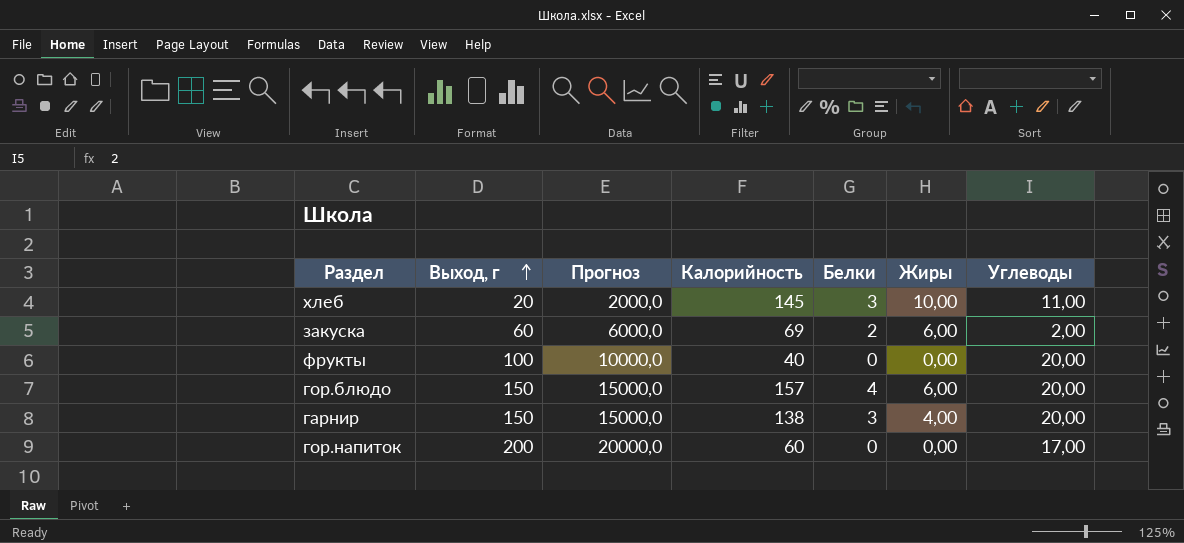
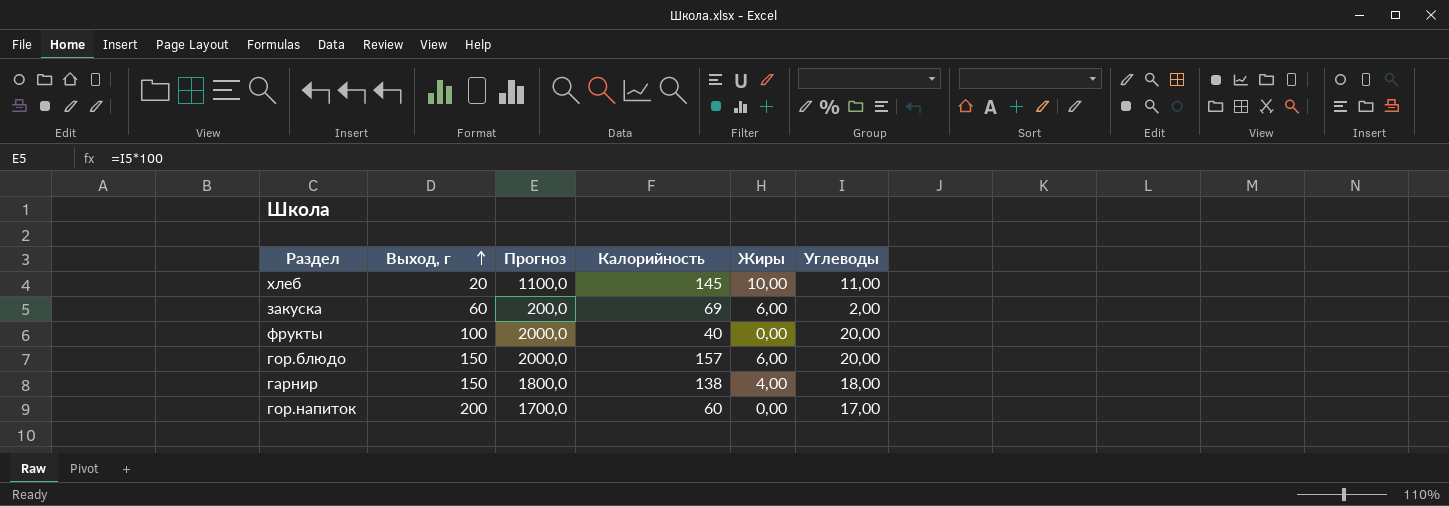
column Белки | position: 5 -> none
column Прогноз | formula: [Выход, г] * 100 -> [Углеводы] * 100
гарнир | Углеводы: 20,00 -> 18,00

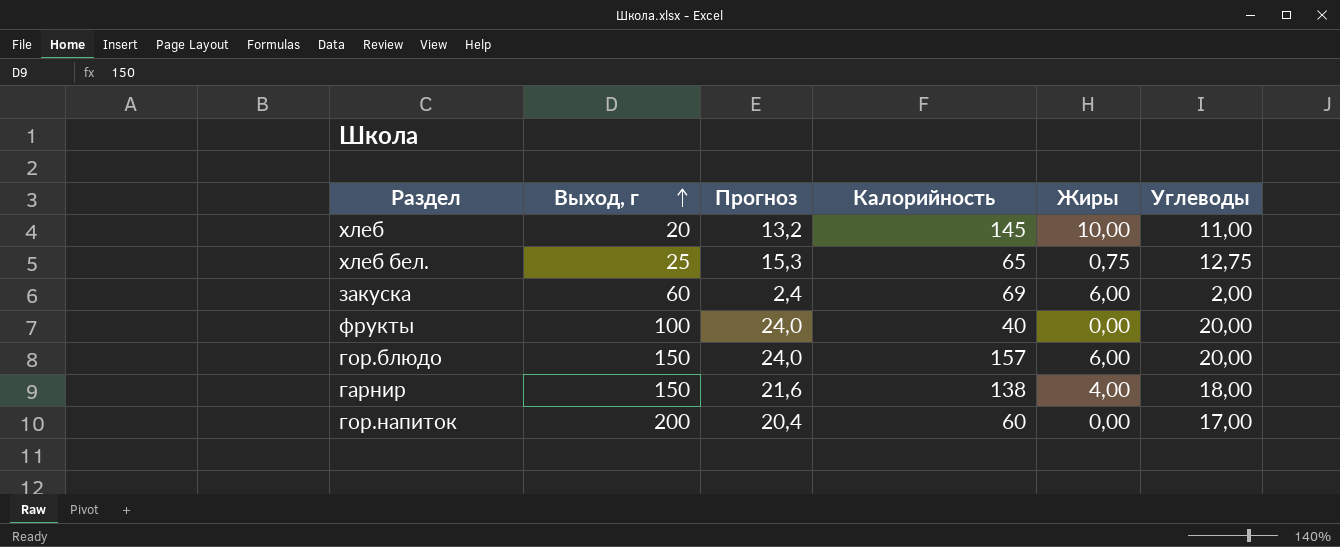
column Прогноз | formula: [Углеводы] * 100 -> [Углеводы] * 1,2
row хлеб бел.: none -> 25 | 15,3 | 65 | 0,75 | 12,75

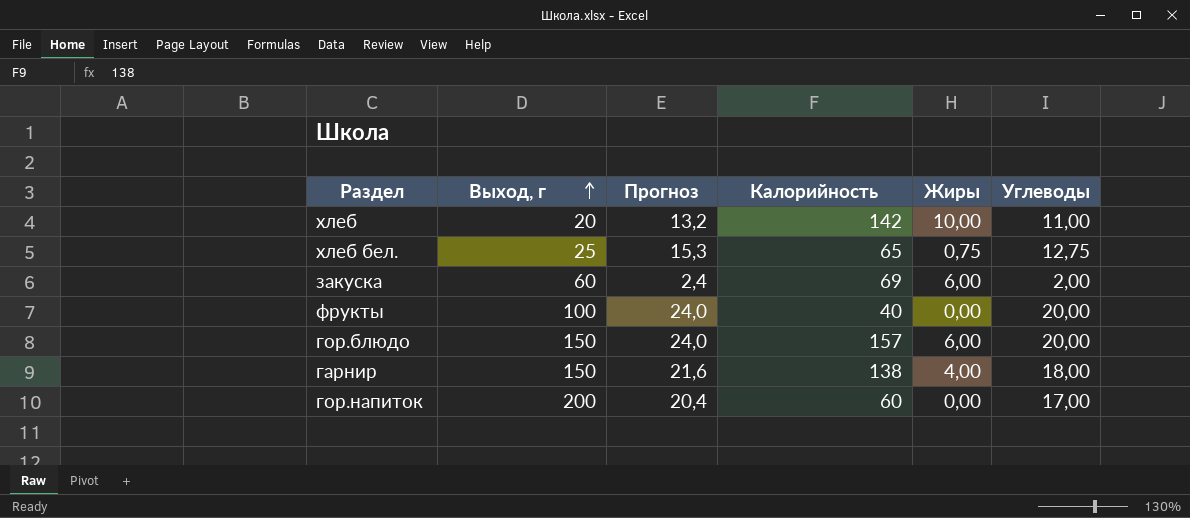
хлеб | Калорийность: 145 -> 142

